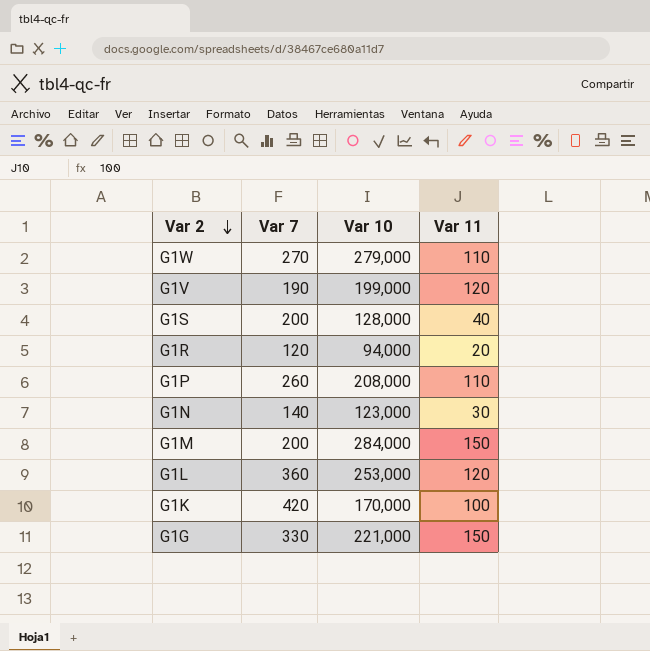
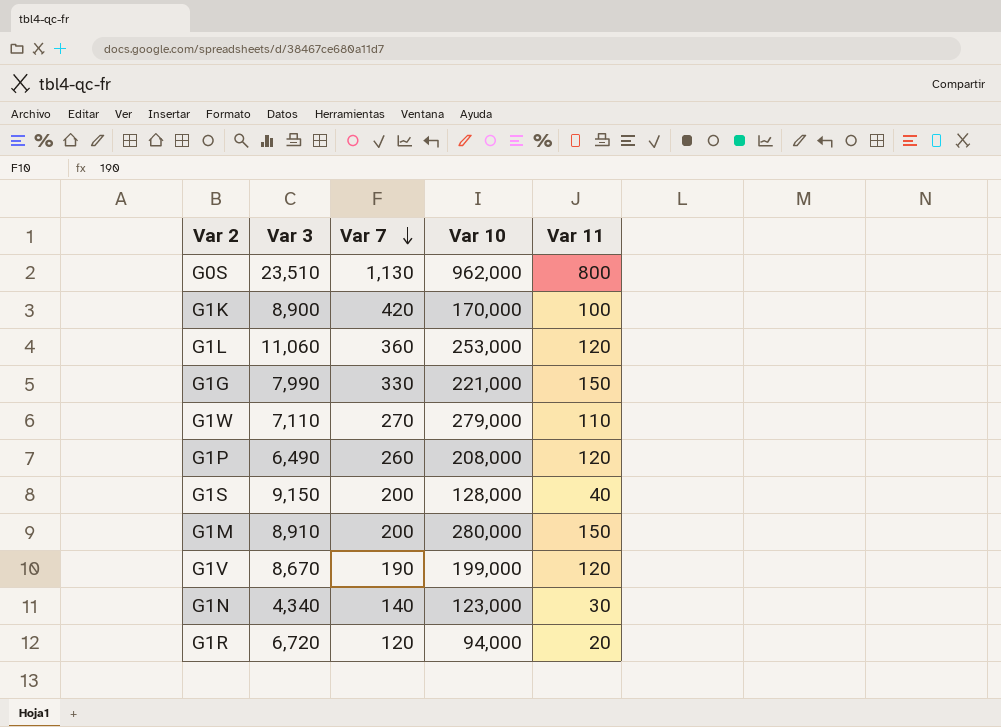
row order: Var 2 descending -> Var 7 descending
column Var 3 | position: none -> 2
row G0S: none -> 23,510 | 1,130 | 962,000 | 800
G1P | Var 11: 110 -> 120
G1M | Var 10: 284,000 -> 280,000

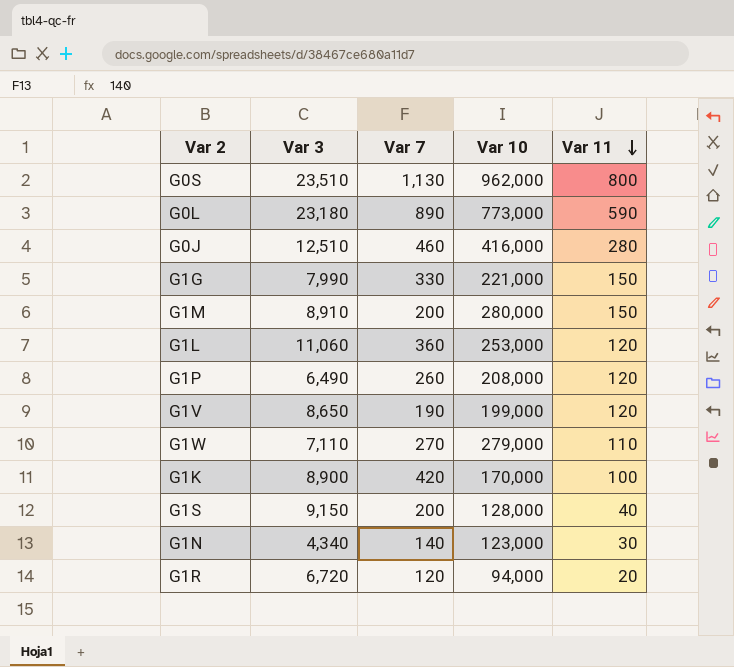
row order: Var 7 descending -> Var 11 descending
row G0L: none -> 23,180 | 890 | 773,000 | 590
row G0J: none -> 12,510 | 460 | 416,000 | 280
G1V | Var 3: 8,670 -> 8,650

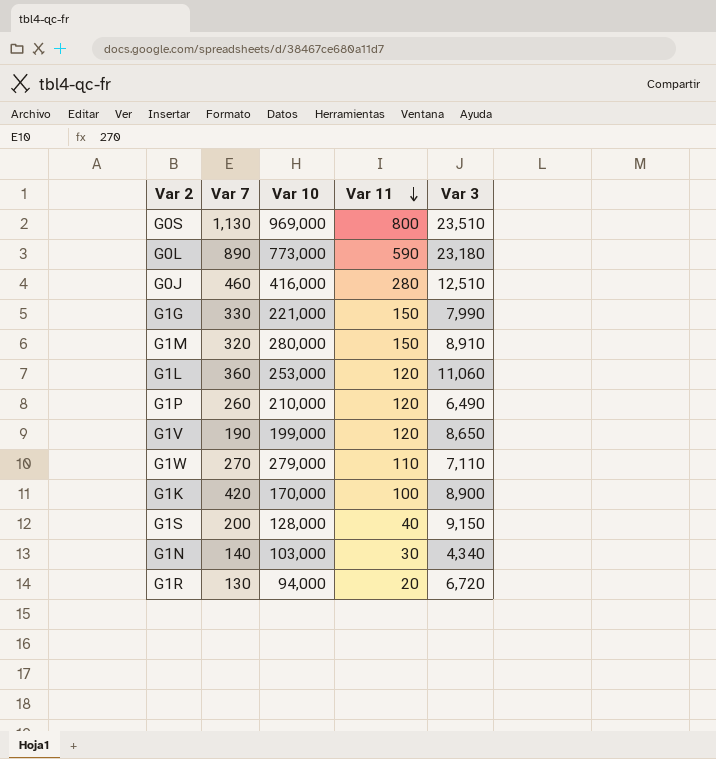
column Var 3 | position: 2 -> 5
G0S | Var 10: 962,000 -> 969,000
G1M | Var 7: 200 -> 320
G1P | Var 10: 208,000 -> 210,000
G1N | Var 10: 123,000 -> 103,000
G1R | Var 7: 120 -> 130

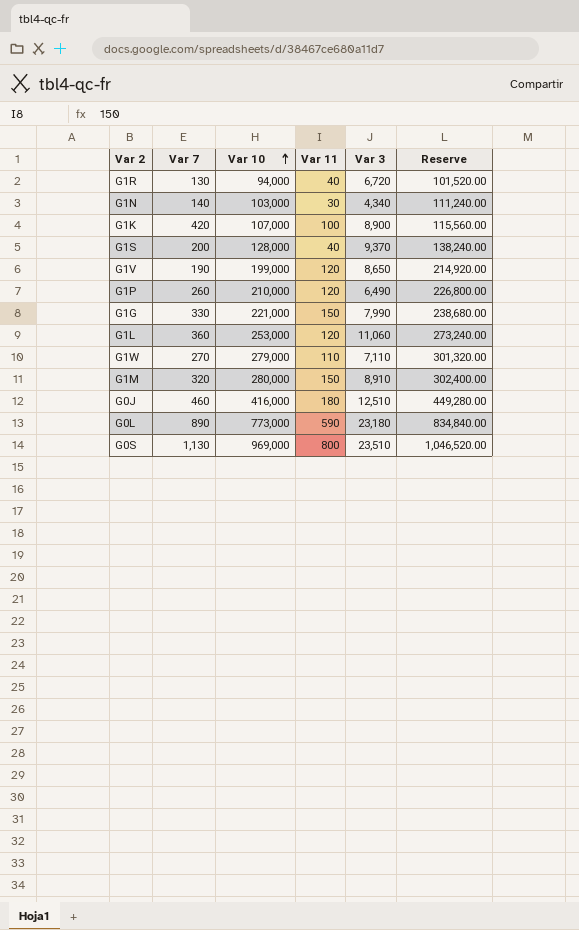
row order: Var 11 descending -> Var 10 ascending
column Reserve | formula: none -> [Var 10] * 1.08
G1R | Var 11: 20 -> 40
G1K | Var 10: 170,000 -> 107,000
G1S | Var 3: 9,150 -> 9,370
G0J | Var 11: 280 -> 180

